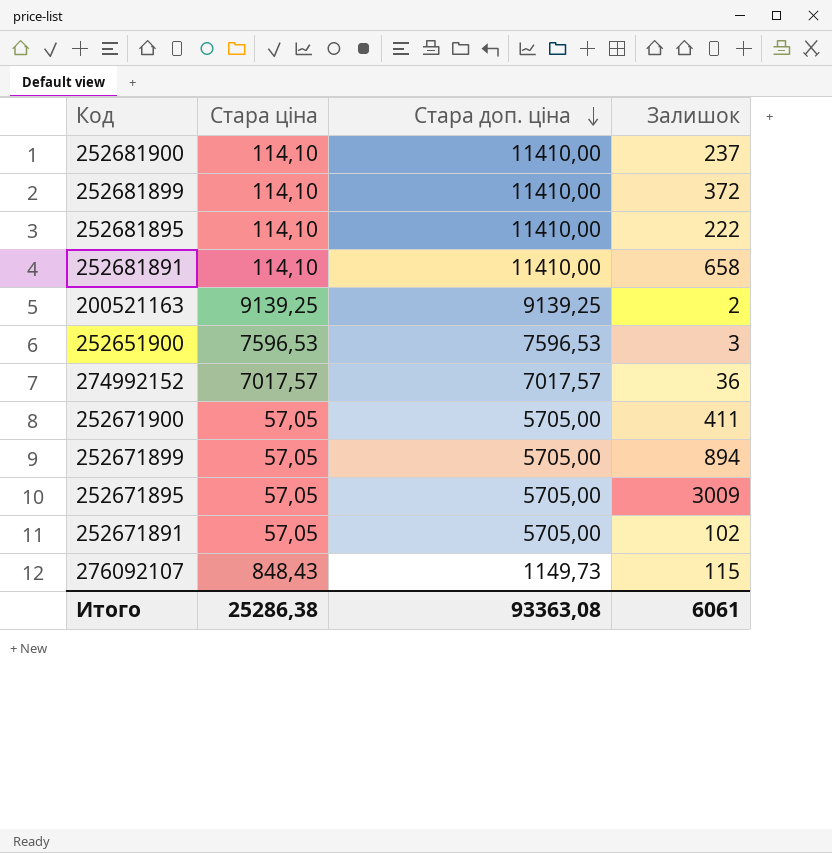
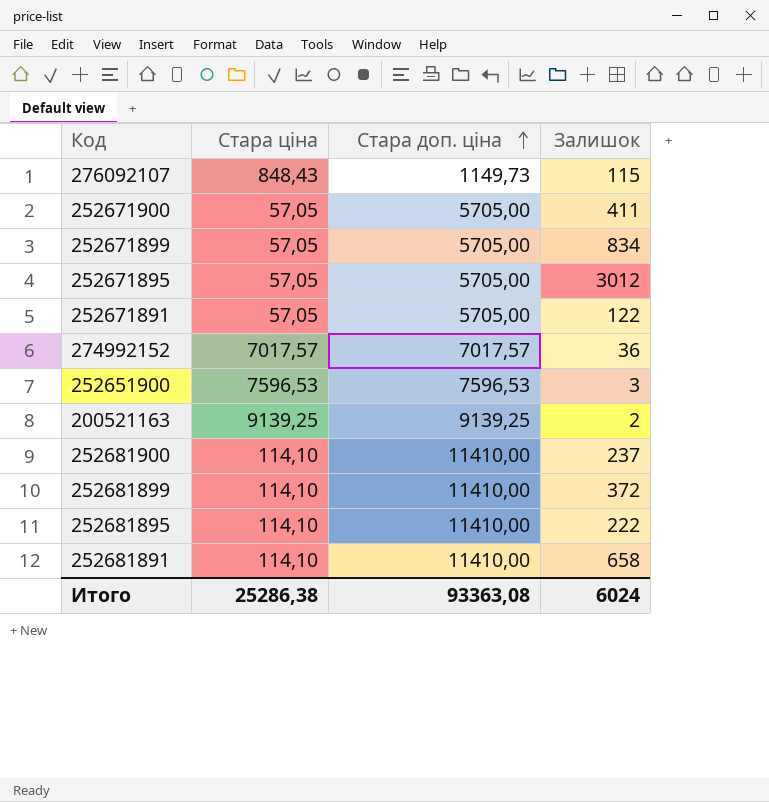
row order: Стара доп. ціна descending -> Стара доп. ціна ascending
252671899 | Залишок: 894 -> 834
252671895 | Залишок: 3009 -> 3012
252671891 | Залишок: 102 -> 122
Итого | Залишок: 6061 -> 6024

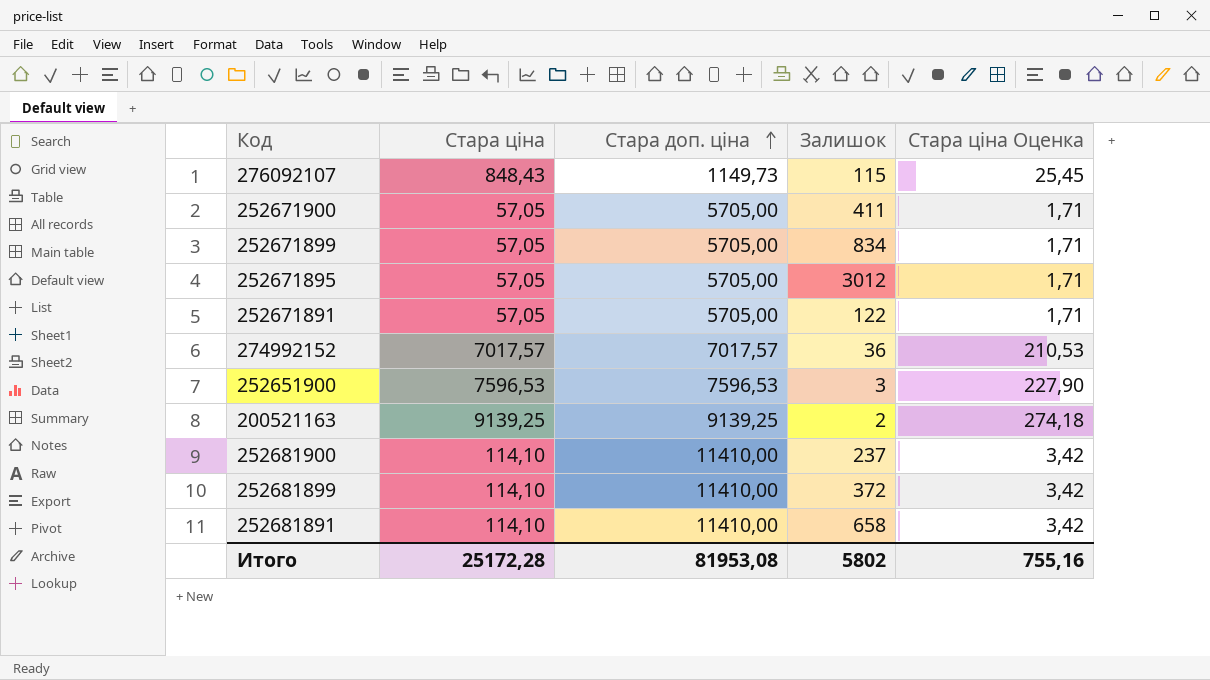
column Стара ціна Оценка | formula: none -> [Стара ціна] * 0,03
row 252681895: 114,10 | 11410,00 | 222 -> none
Итого | Стара ціна: 25286,38 -> 25172,28
Итого | Стара доп. ціна: 93363,08 -> 81953,08
Итого | Залишок: 6024 -> 5802

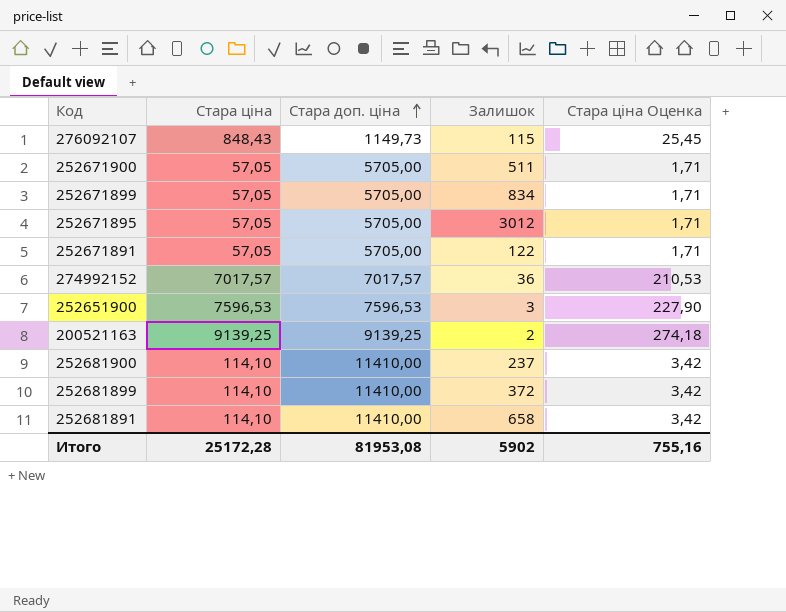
252671900 | Залишок: 411 -> 511
Итого | Залишок: 5802 -> 5902

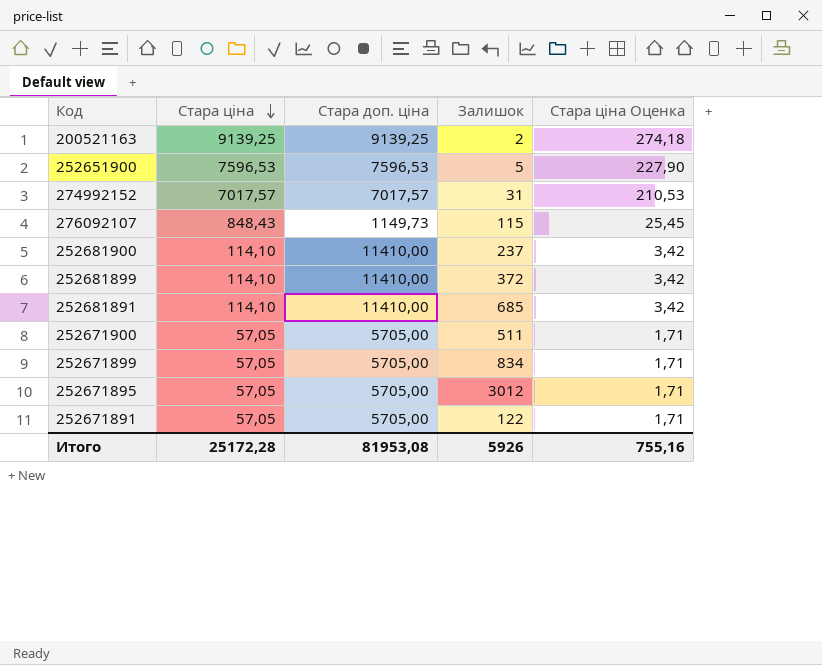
row order: Стара доп. ціна ascending -> Стара ціна descending
252651900 | Залишок: 3 -> 5
274992152 | Залишок: 36 -> 31
252681891 | Залишок: 658 -> 685
Итого | Залишок: 5902 -> 5926

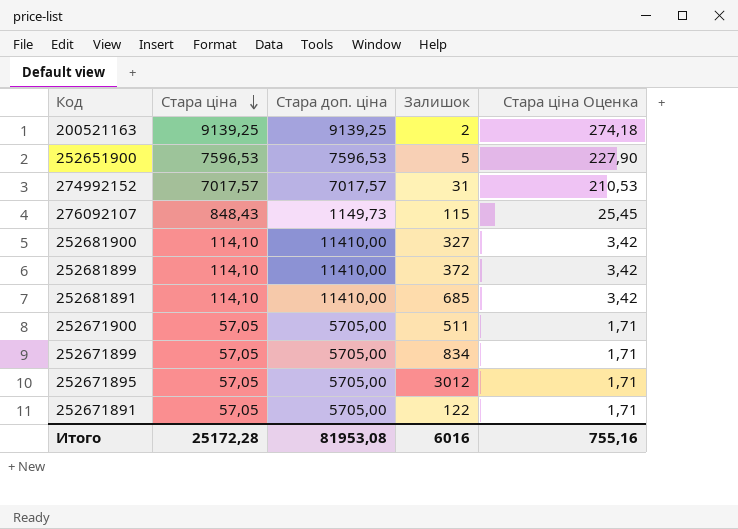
252681900 | Залишок: 237 -> 327
Итого | Залишок: 5926 -> 6016

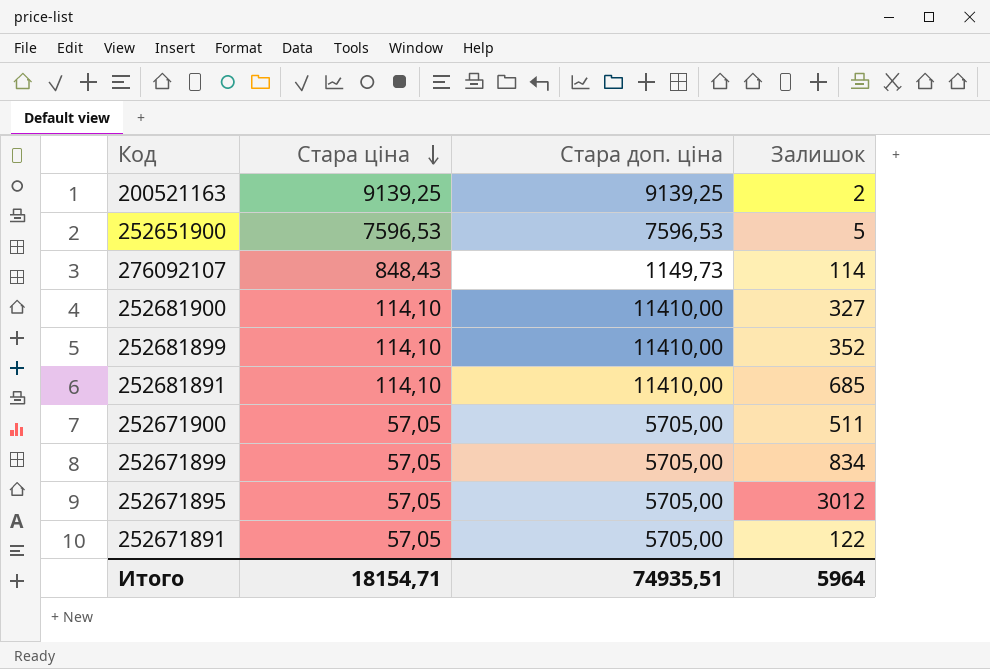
column Стара ціна Оценка | formula: [Стара ціна] * 0,03 -> none
row 274992152: 7017,57 | 7017,57 | 31 | 210,53 -> none
276092107 | Залишок: 115 -> 114
252681899 | Залишок: 372 -> 352
Итого | Стара ціна: 25172,28 -> 18154,71
Итого | Стара доп. ціна: 81953,08 -> 74935,51
Итого | Залишок: 6016 -> 5964

